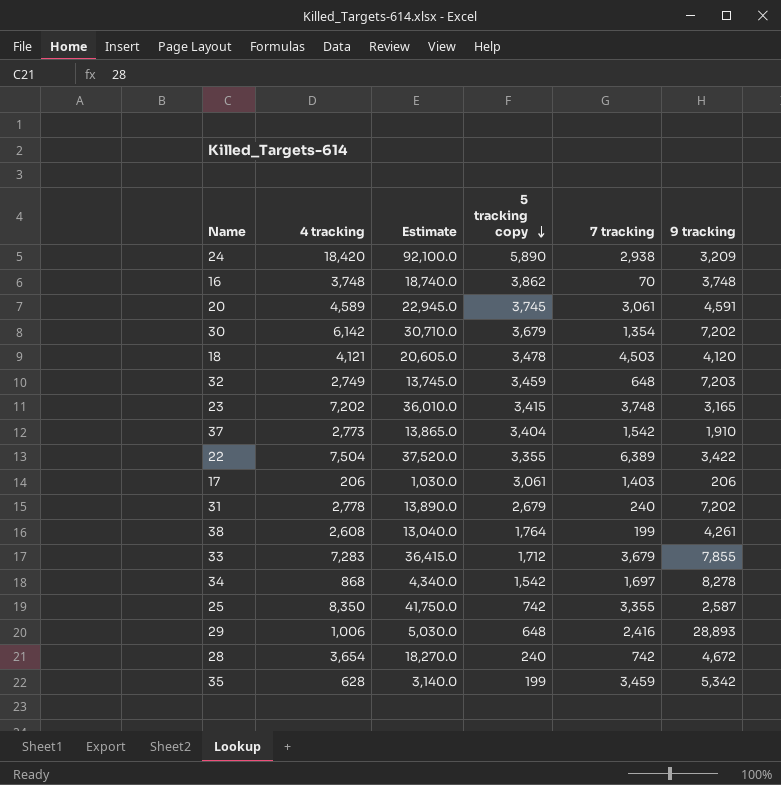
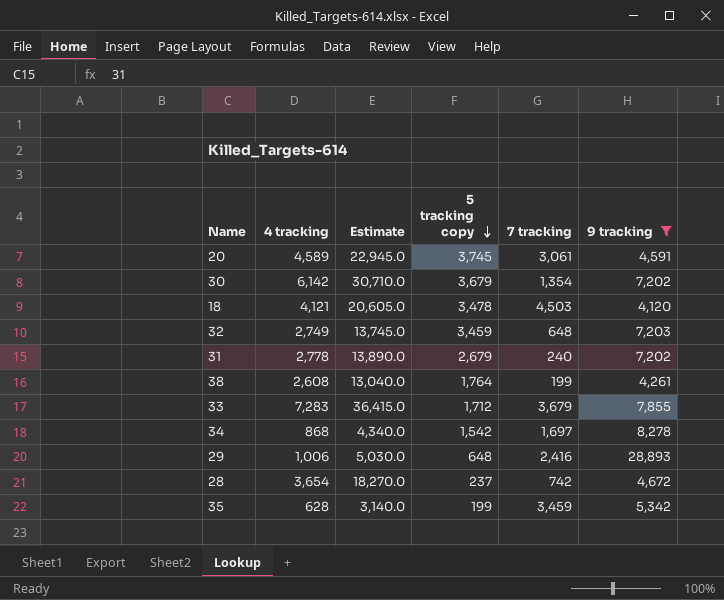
filter: none -> 9 tracking >= 4,120
28 | 5 tracking copy: 240 -> 237

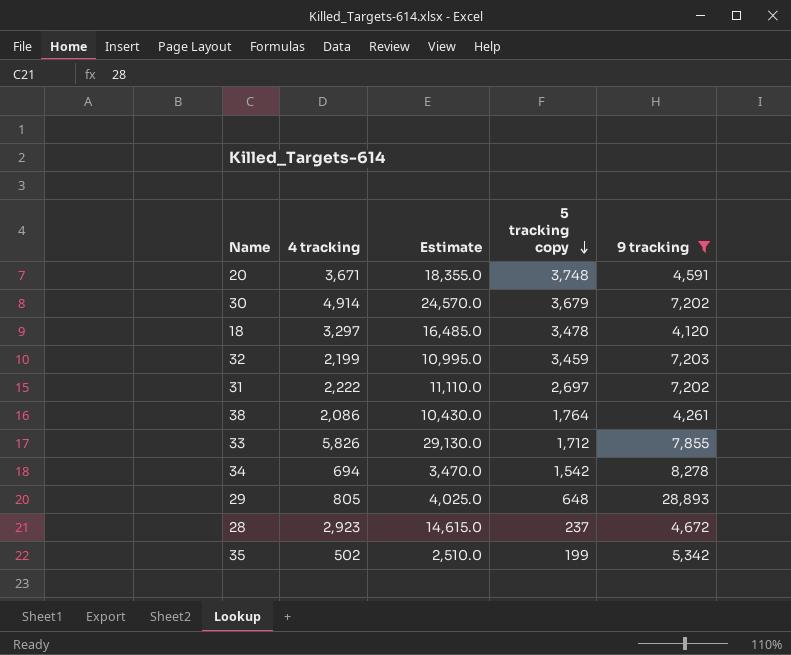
column 7 tracking | position: 5 -> none
20 | 4 tracking: 4,589 -> 3,671
20 | Estimate: 22,945.0 -> 18,355.0
20 | 5 tracking copy: 3,745 -> 3,748
30 | 4 tracking: 6,142 -> 4,914
30 | Estimate: 30,710.0 -> 24,570.0
18 | 4 tracking: 4,121 -> 3,297
18 | Estimate: 20,605.0 -> 16,485.0
32 | 4 tracking: 2,749 -> 2,199
32 | Estimate: 13,745.0 -> 10,995.0
31 | 4 tracking: 2,778 -> 2,222
31 | Estimate: 13,890.0 -> 11,110.0
31 | 5 tracking copy: 2,679 -> 2,697
38 | 4 tracking: 2,608 -> 2,086
38 | Estimate: 13,040.0 -> 10,430.0
33 | 4 tracking: 7,283 -> 5,826
33 | Estimate: 36,415.0 -> 29,130.0
34 | 4 tracking: 868 -> 694
34 | Estimate: 4,340.0 -> 3,470.0
29 | 4 tracking: 1,006 -> 805
29 | Estimate: 5,030.0 -> 4,025.0
28 | 4 tracking: 3,654 -> 2,923
28 | Estimate: 18,270.0 -> 14,615.0
35 | 4 tracking: 628 -> 502
35 | Estimate: 3,140.0 -> 2,510.0

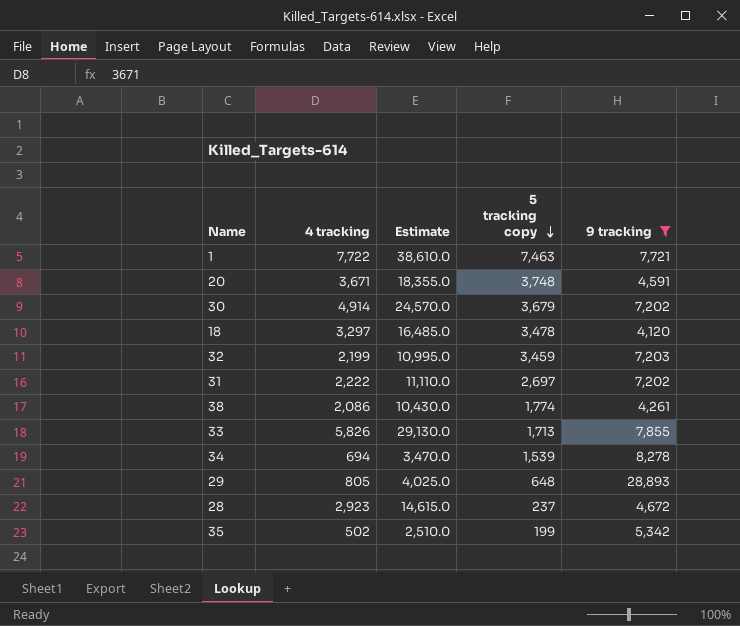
row 1: none -> 7,722 | 38,610.0 | 7,463 | 7,721
38 | 5 tracking copy: 1,764 -> 1,774
33 | 5 tracking copy: 1,712 -> 1,713
34 | 5 tracking copy: 1,542 -> 1,539

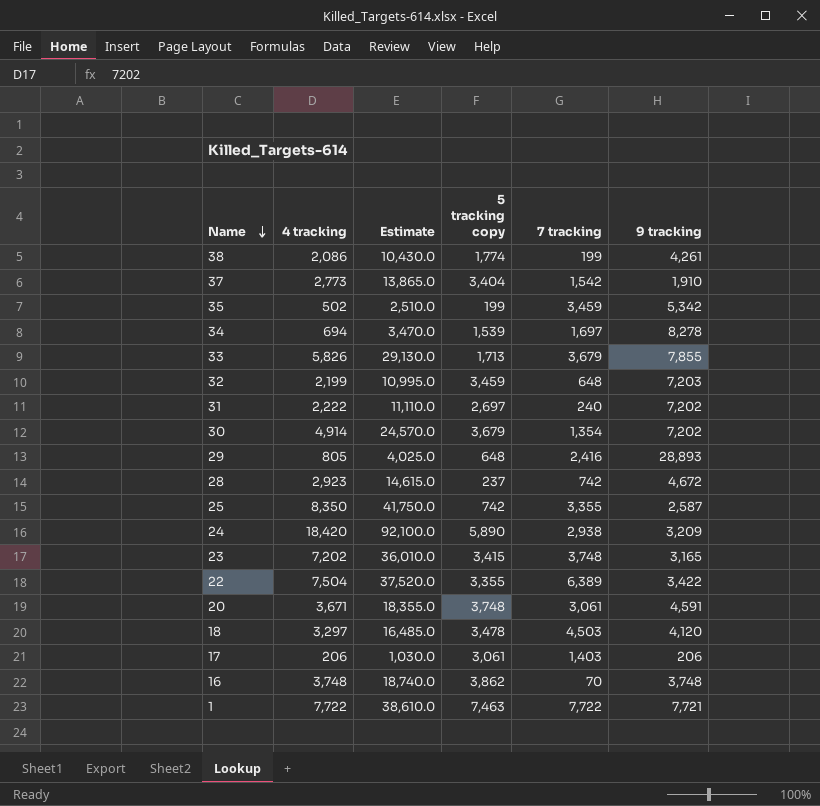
filter: 9 tracking >= 4,120 -> none
row order: 5 tracking copy descending -> Name descending
column 7 tracking | position: none -> 5

